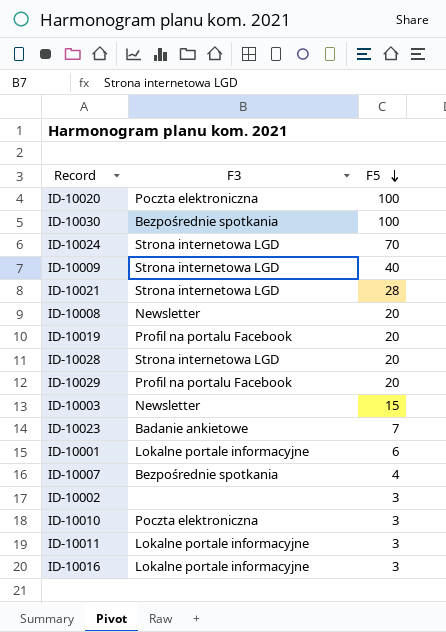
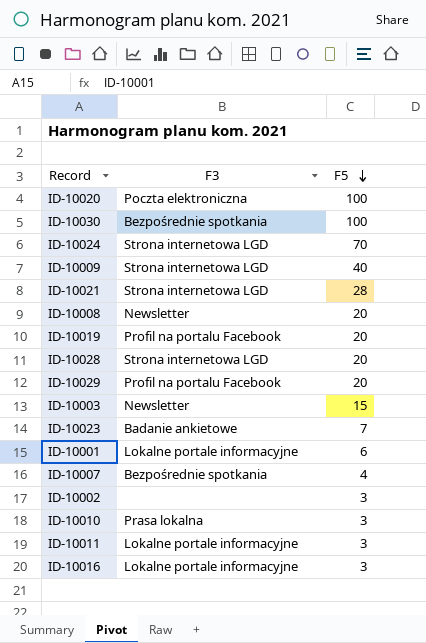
ID-10010 | F3: Poczta elektroniczna -> Prasa lokalna

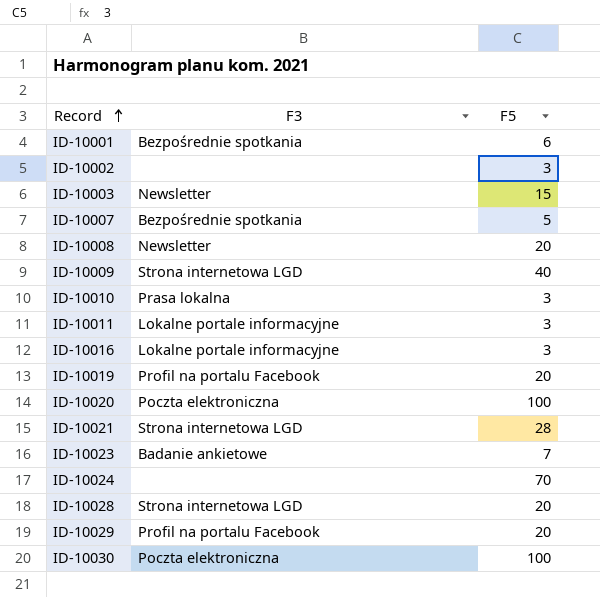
row order: F5 descending -> Record ascending
ID-10001 | F3: Lokalne portale informacyjne -> Bezpośrednie spotkania
ID-10007 | F5: 4 -> 5
ID-10024 | F3: Strona internetowa LGD -> none
ID-10030 | F3: Bezpośrednie spotkania -> Poczta elektroniczna

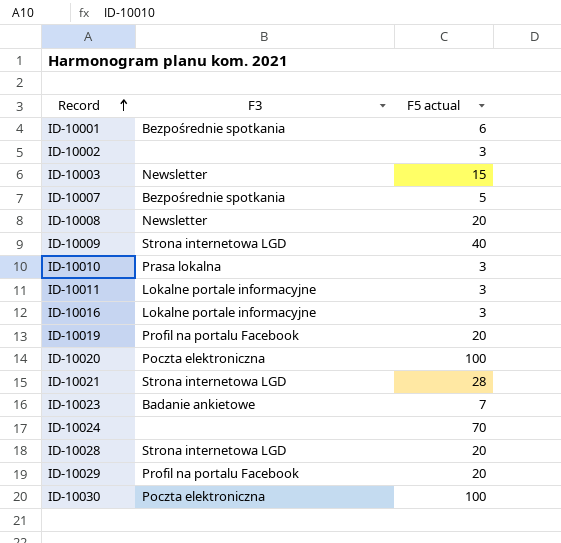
column name: F5 -> F5 actual

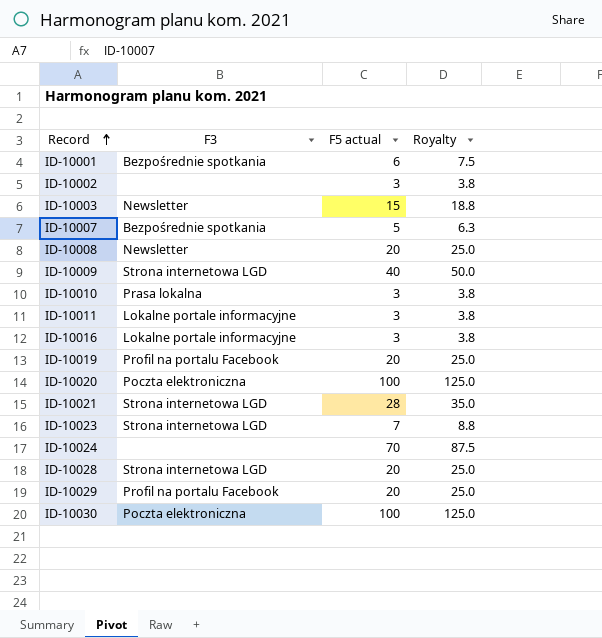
column Royalty | formula: none -> [F5 actual] * 1.25
ID-10023 | F3: Badanie ankietowe -> Strona internetowa LGD

